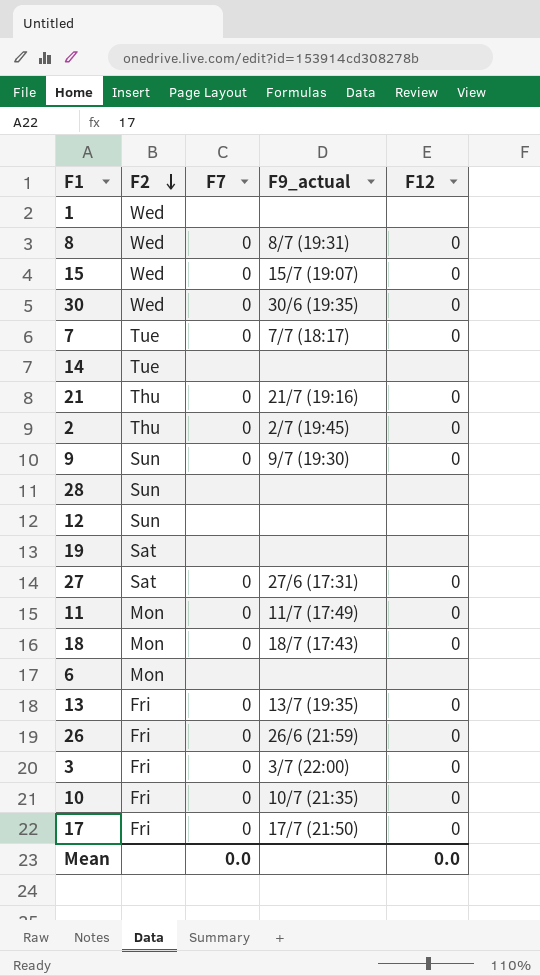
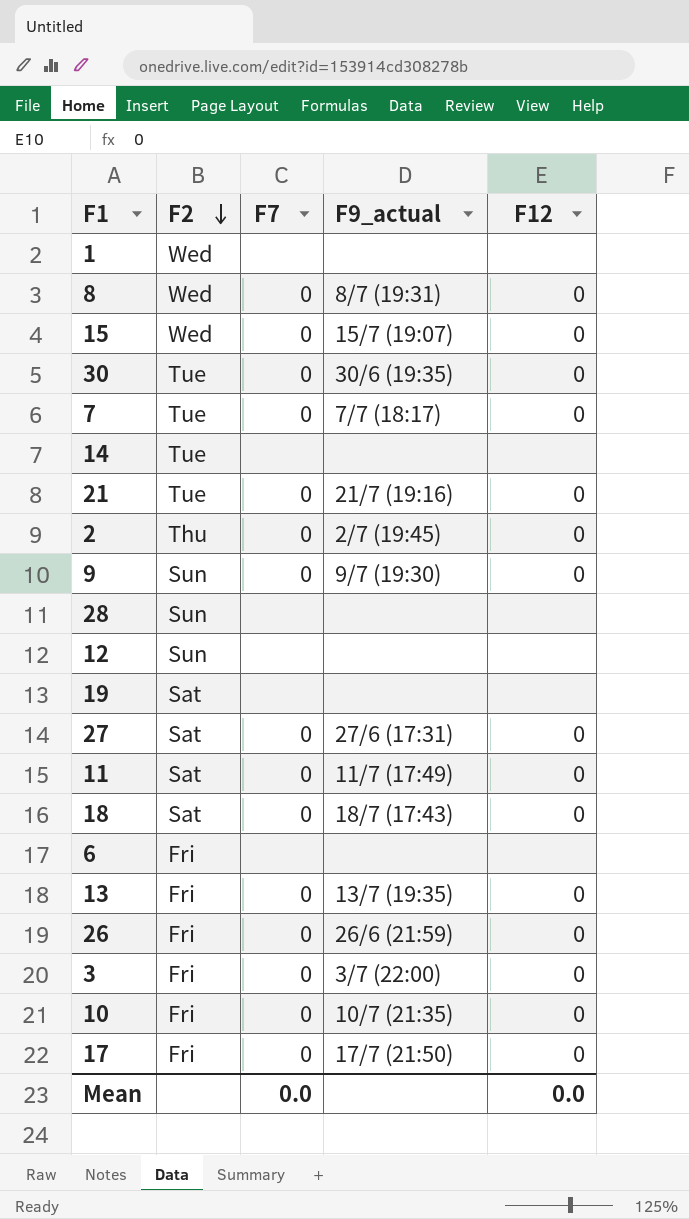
30 | F2: Wed -> Tue
21 | F2: Thu -> Tue
11 | F2: Mon -> Sat
18 | F2: Mon -> Sat
6 | F2: Mon -> Fri

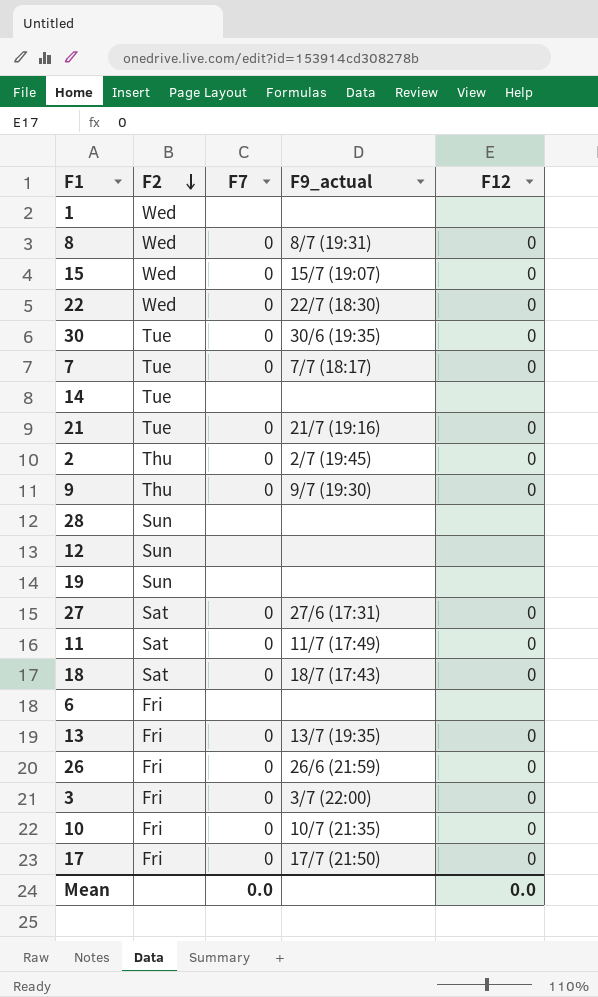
row 22: none -> Wed | 0 | 22/7 (18:30) | 0
9 | F2: Sun -> Thu
19 | F2: Sat -> Sun

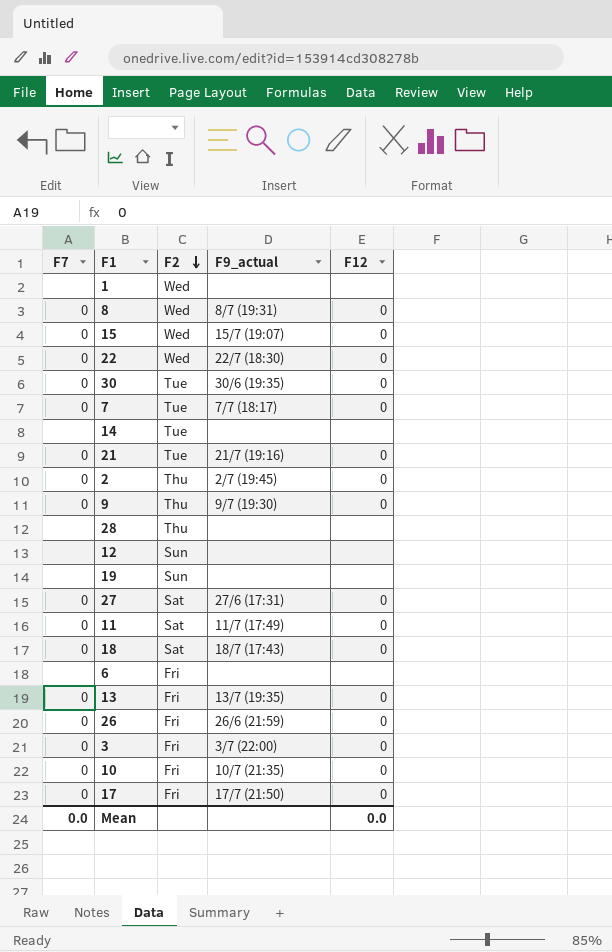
column F7 | position: 3 -> 1
28 | F2: Sun -> Thu

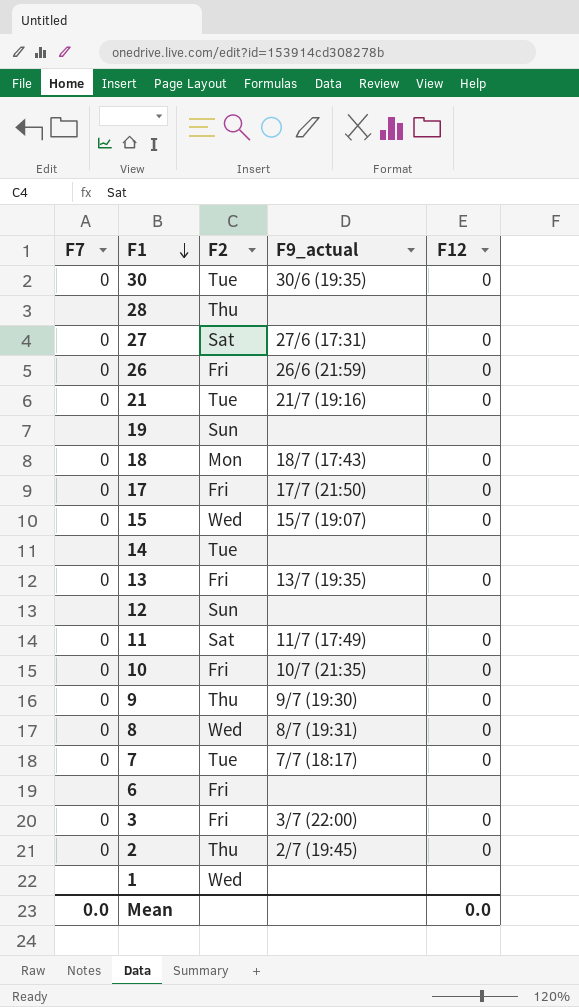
row order: F2 descending -> F1 descending
row 22: 0 | Wed | 22/7 (18:30) | 0 -> none
18 | F2: Sat -> Mon

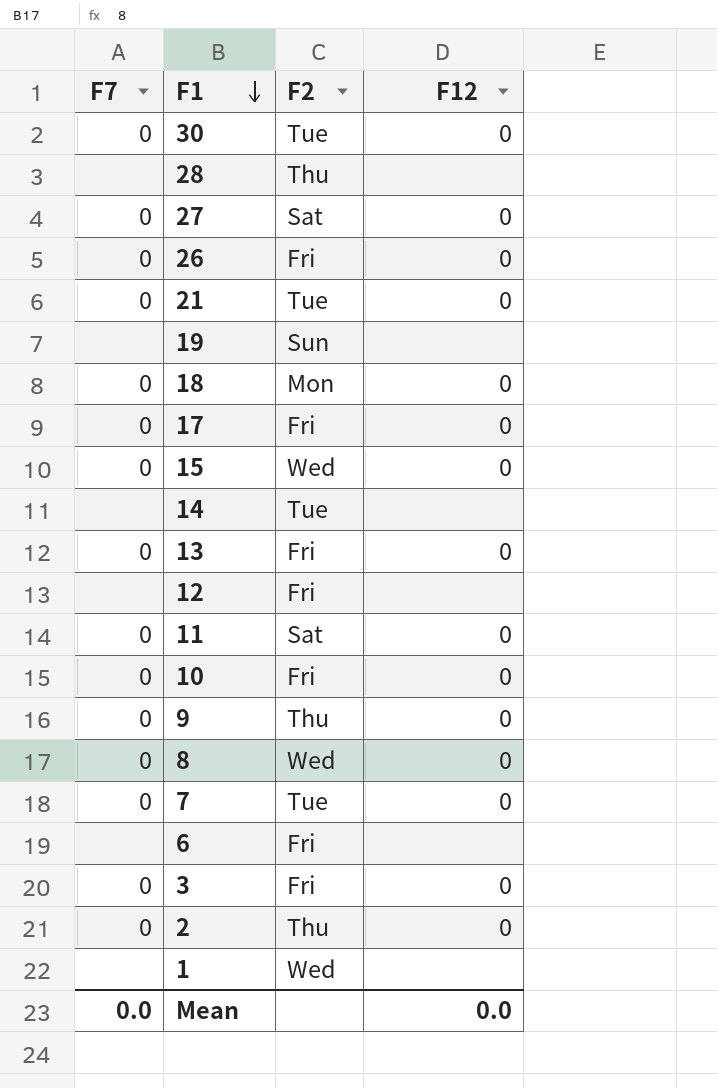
column F9_actual | position: 4 -> none
12 | F2: Sun -> Fri

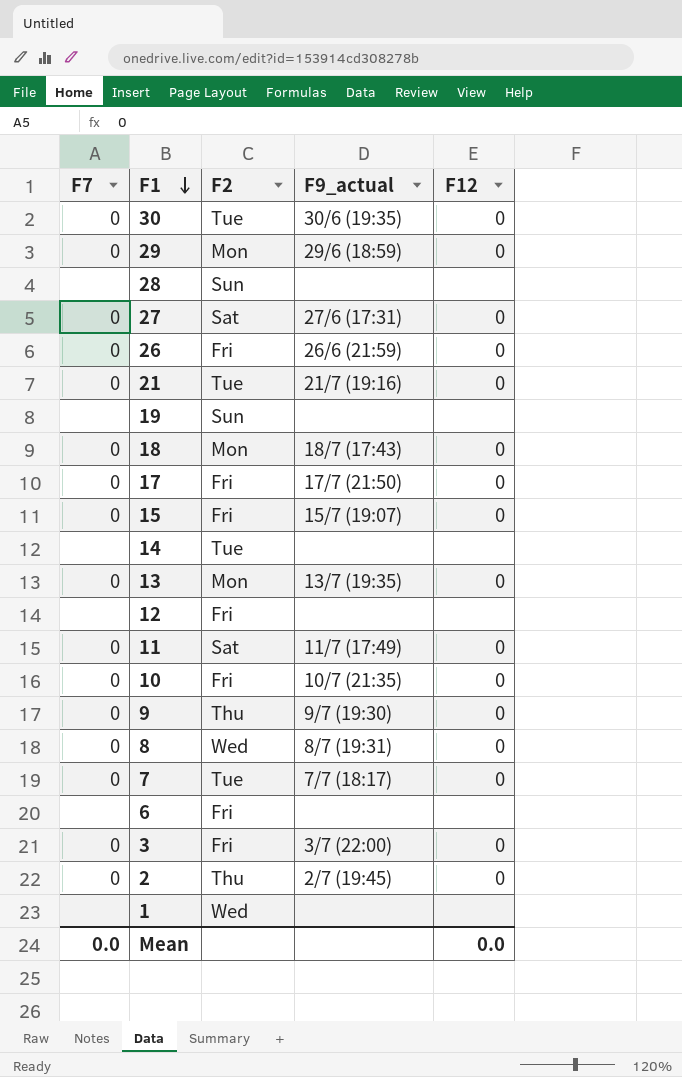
column F9_actual | position: none -> 4
row 29: none -> 0 | Mon | 29/6 (18:59) | 0
28 | F2: Thu -> Sun
15 | F2: Wed -> Fri
13 | F2: Fri -> Mon

